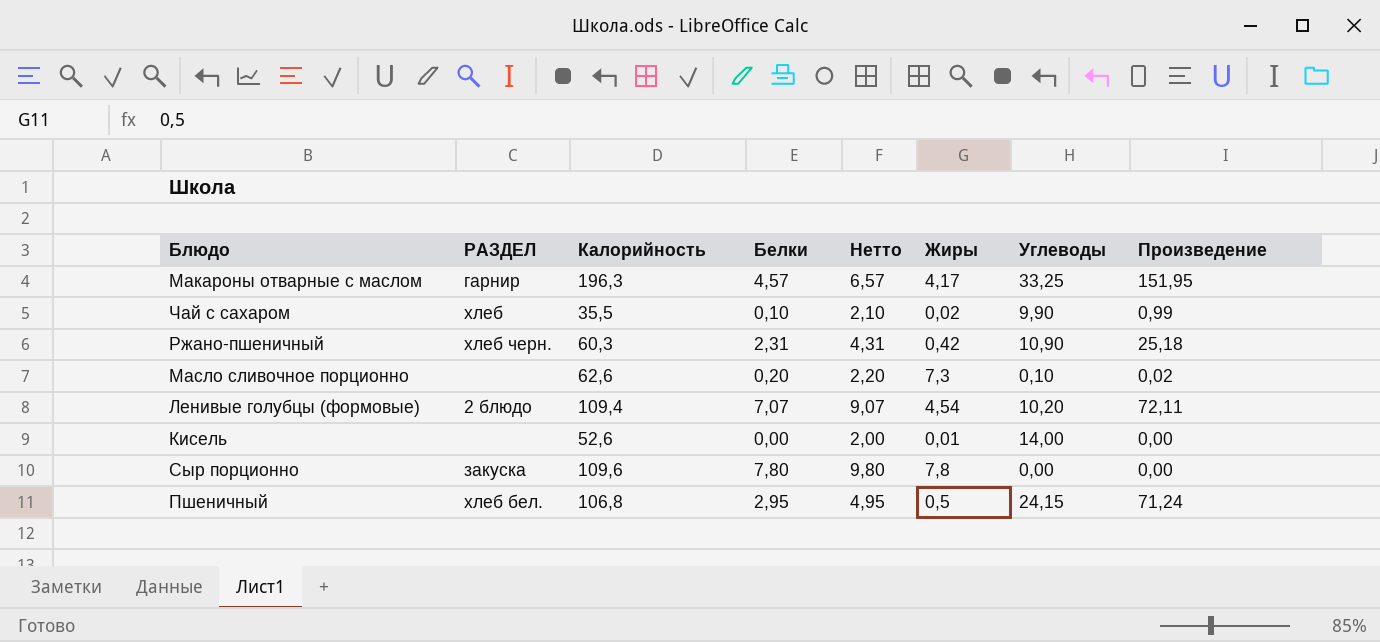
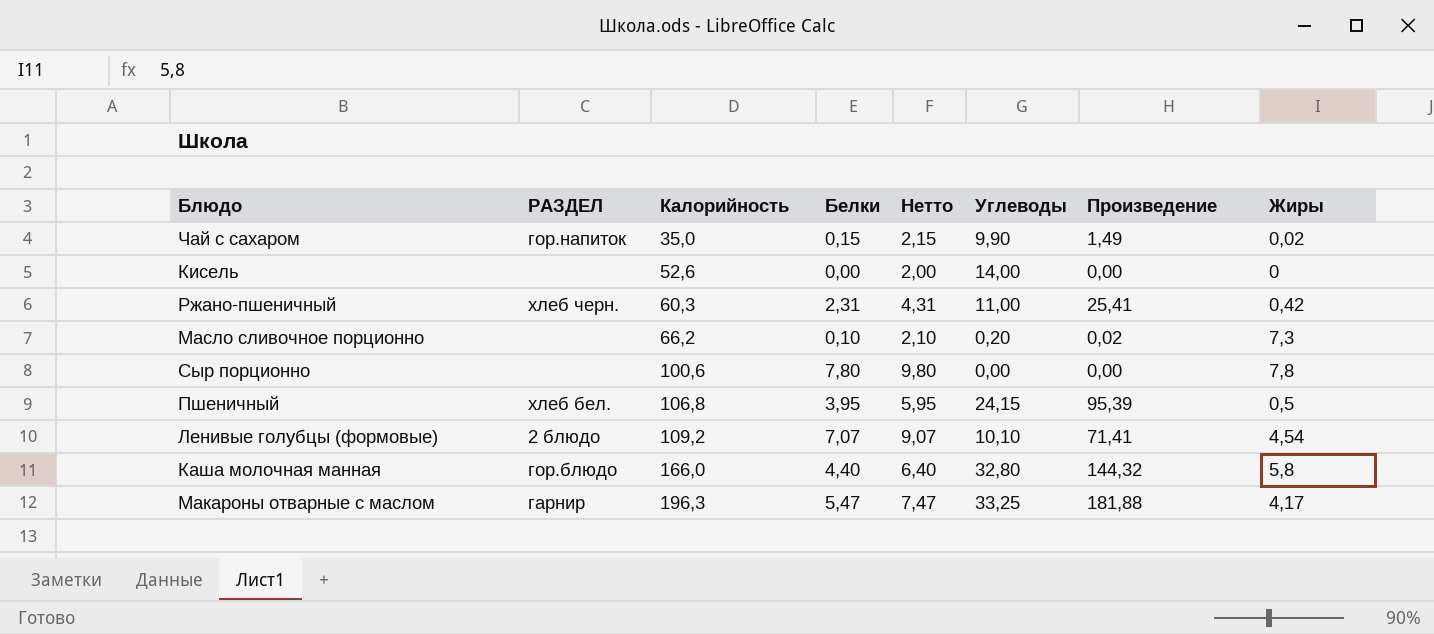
row order: none -> Калорийность ascending
column Жиры | position: 6 -> 8
Чай с сахаром | РАЗДЕЛ: хлеб -> гор.напиток
Чай с сахаром | Калорийность: 35,5 -> 35,0
Чай с сахаром | Белки: 0,10 -> 0,15
Чай с сахаром | Нетто: 2,10 -> 2,15
Чай с сахаром | Произведение: 0,99 -> 1,49
Кисель | Жиры: 0,01 -> 0
Ржано-пшеничный | Углеводы: 10,90 -> 11,00
Ржано-пшеничный | Произведение: 25,18 -> 25,41
Масло сливочное порционно | Калорийность: 62,6 -> 66,2
Масло сливочное порционно | Белки: 0,20 -> 0,10
Масло сливочное порционно | Нетто: 2,20 -> 2,10
Масло сливочное порционно | Углеводы: 0,10 -> 0,20
Сыр порционно | РАЗДЕЛ: закуска -> none
Сыр порционно | Калорийность: 109,6 -> 100,6
Пшеничный | Белки: 2,95 -> 3,95
Пшеничный | Нетто: 4,95 -> 5,95
Пшеничный | Произведение: 71,24 -> 95,39
Ленивые голубцы (формовые) | Калорийность: 109,4 -> 109,2
Ленивые голубцы (формовые) | Углеводы: 10,20 -> 10,10
Ленивые голубцы (формовые) | Произведение: 72,11 -> 71,41
row Каша молочная манная: none -> гор.блюдо | 166,0 | 4,40 | 6,40 | 32,80 | 144,32 | 5,8
Макароны отварные с маслом | Белки: 4,57 -> 5,47
Макароны отварные с маслом | Нетто: 6,57 -> 7,47
Макароны отварные с маслом | Произведение: 151,95 -> 181,88

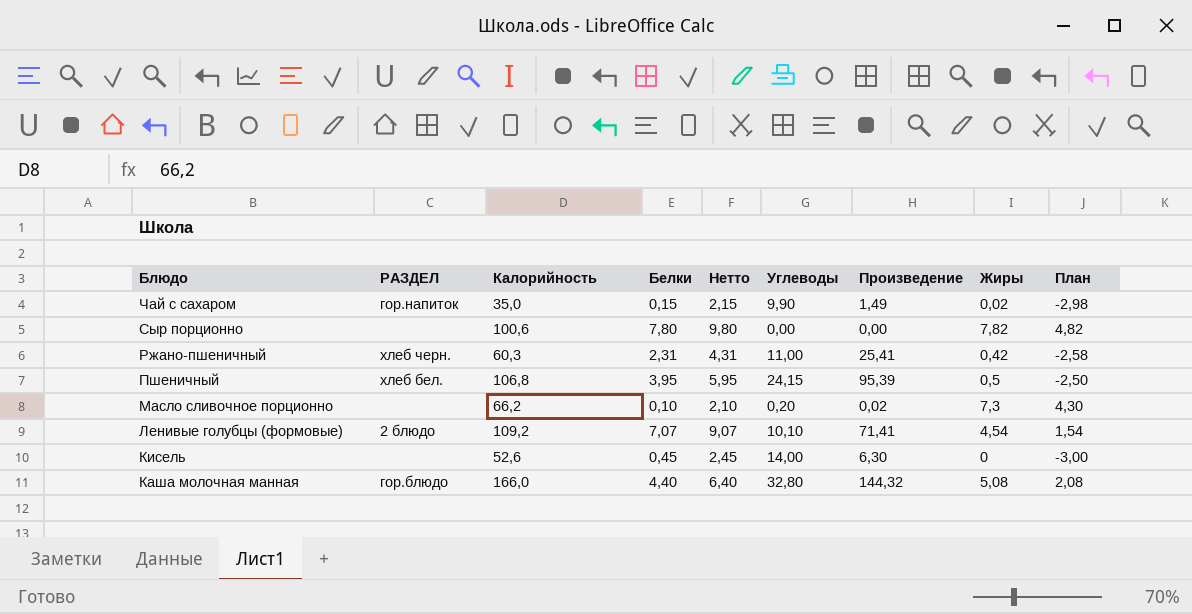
row order: Калорийность ascending -> Блюдо descending
column План | formula: none -> [Жиры] - 3
row Макароны отварные с маслом: гарнир | 196,3 | 5,47 | 7,47 | 33,25 | 181,88 | 4,17 -> none
Сыр порционно | Жиры: 7,8 -> 7,82
Кисель | Белки: 0,00 -> 0,45
Кисель | Нетто: 2,00 -> 2,45
Кисель | Произведение: 0,00 -> 6,30
Каша молочная манная | Жиры: 5,8 -> 5,08

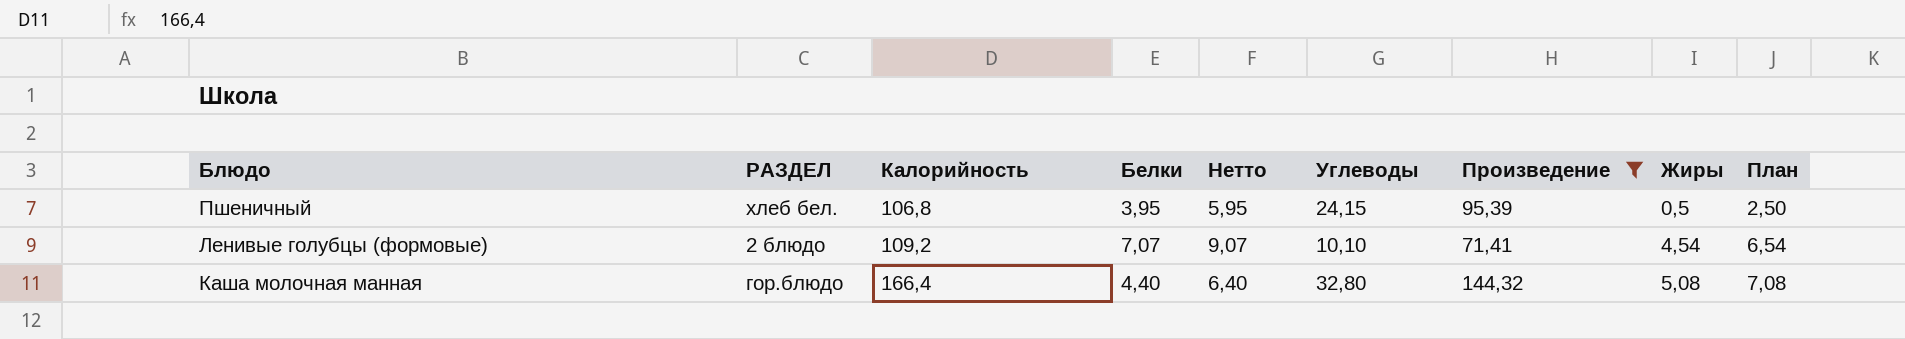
filter: none -> Произведение >= 71,41
column План | formula: [Жиры] - 3 -> [Жиры] + 2
Каша молочная манная | Калорийность: 166,0 -> 166,4

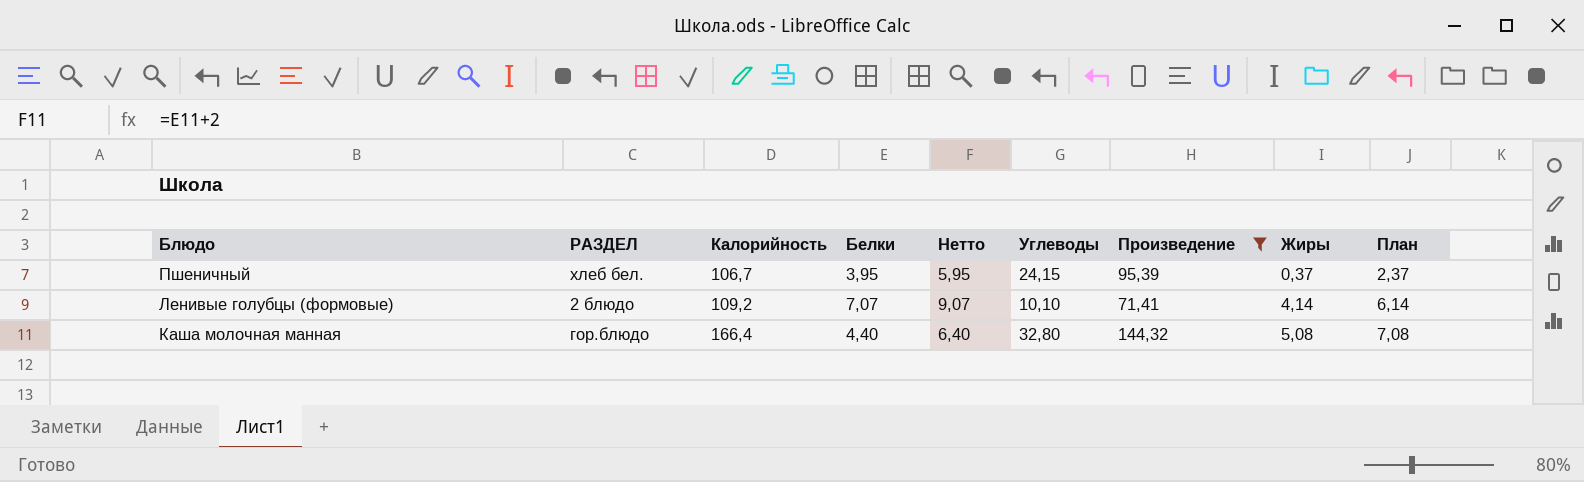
Пшеничный | Калорийность: 106,8 -> 106,7
Пшеничный | Жиры: 0,5 -> 0,37
Пшеничный | План: 2,50 -> 2,37
Ленивые голубцы (формовые) | Жиры: 4,54 -> 4,14
Ленивые голубцы (формовые) | План: 6,54 -> 6,14

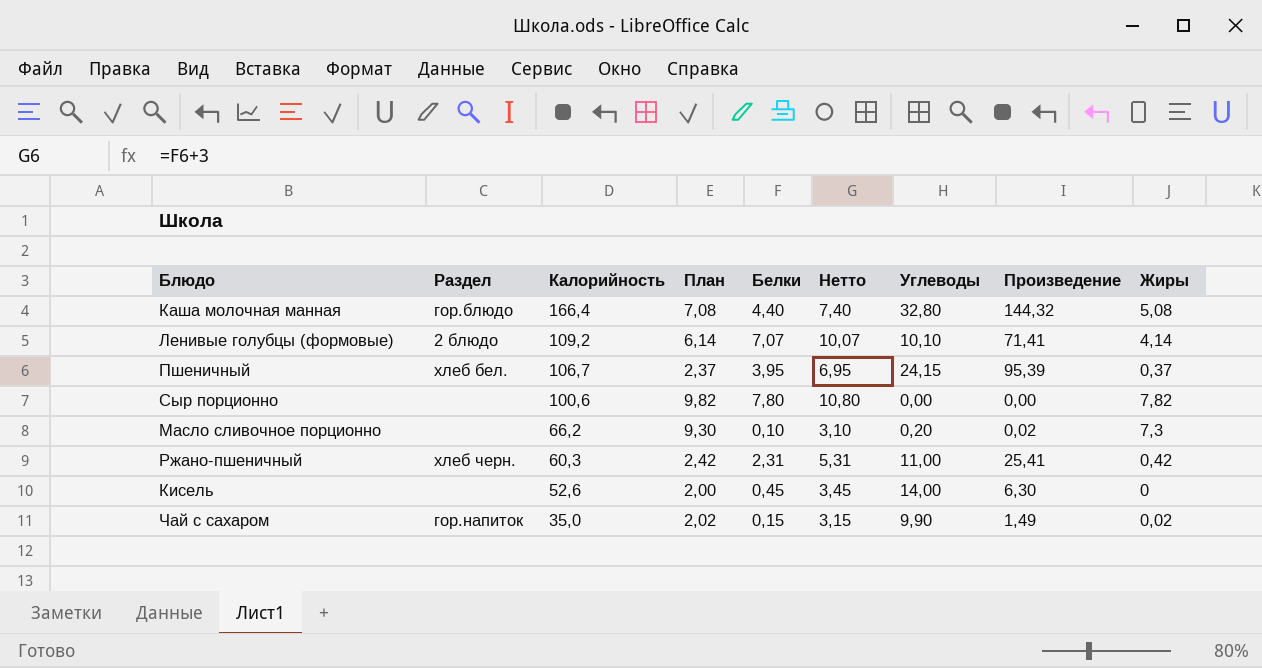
filter: Произведение >= 71,41 -> none
row order: Блюдо descending -> Калорийность descending
column name: РАЗДЕЛ -> Раздел
column План | position: 9 -> 4
column Нетто | formula: [Белки] + 2 -> [Белки] + 3

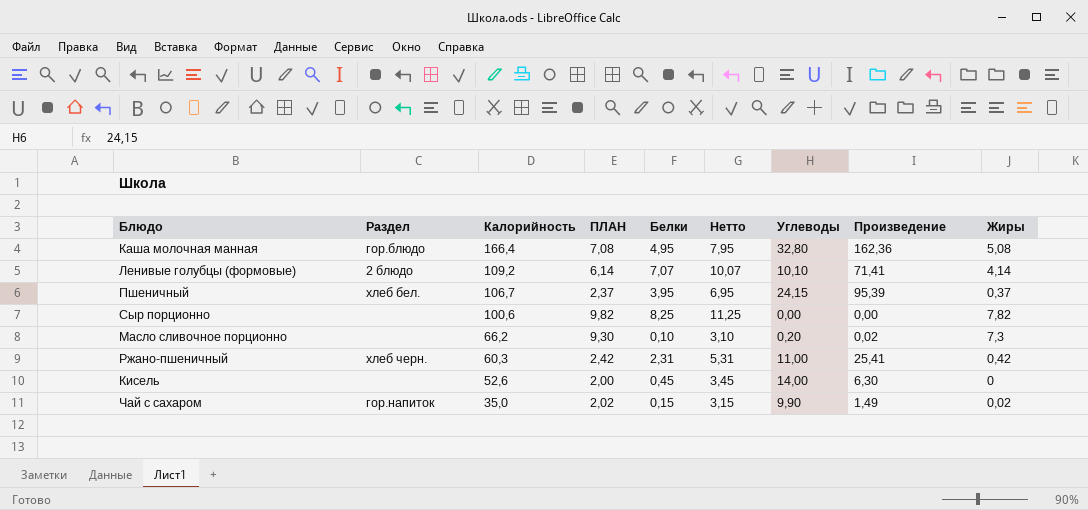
column name: План -> ПЛАН
Каша молочная манная | Белки: 4,40 -> 4,95
Каша молочная манная | Нетто: 7,40 -> 7,95
Каша молочная манная | Произведение: 144,32 -> 162,36
Сыр порционно | Белки: 7,80 -> 8,25
Сыр порционно | Нетто: 10,80 -> 11,25

